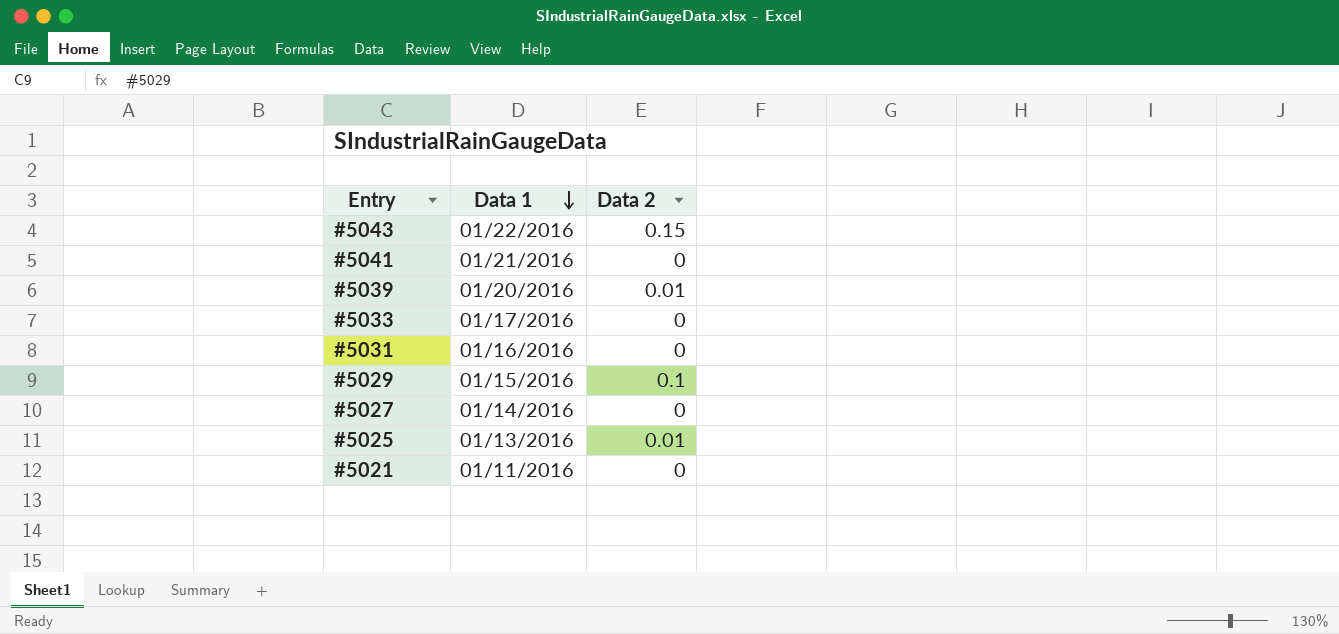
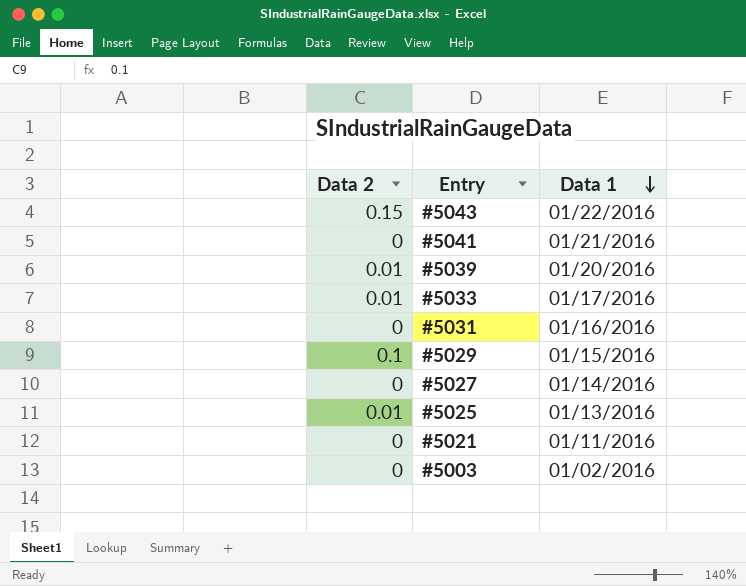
column Data 2 | position: 3 -> 1
#5033 | Data 2: 0 -> 0.01
row #5003: none -> 0 | 01/02/2016

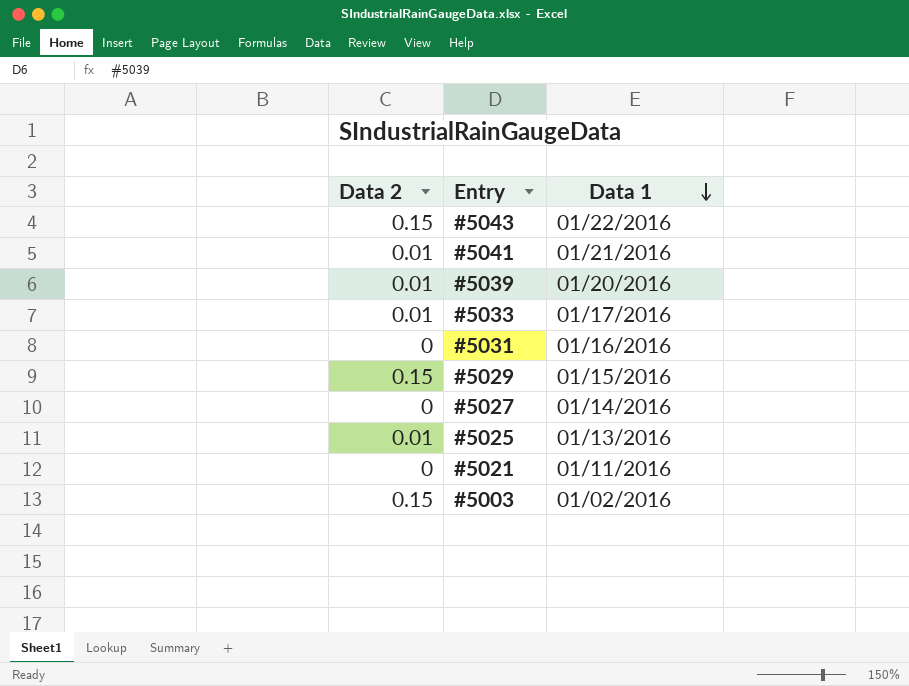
#5041 | Data 2: 0 -> 0.01
#5029 | Data 2: 0.1 -> 0.15
#5003 | Data 2: 0 -> 0.15

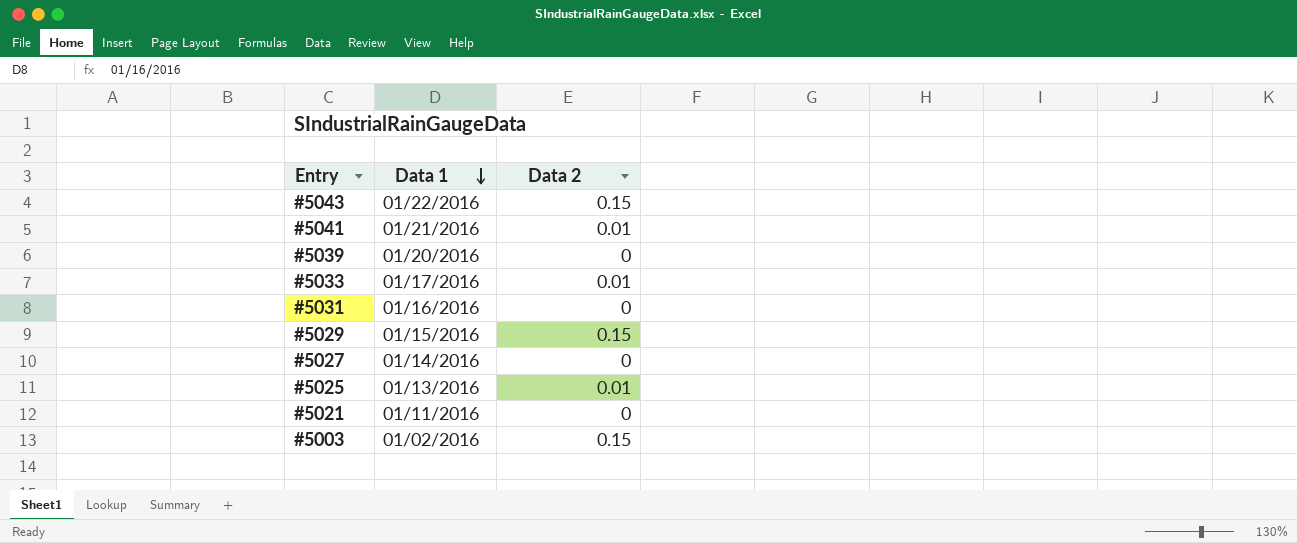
column Data 2 | position: 1 -> 3
#5039 | Data 2: 0.01 -> 0

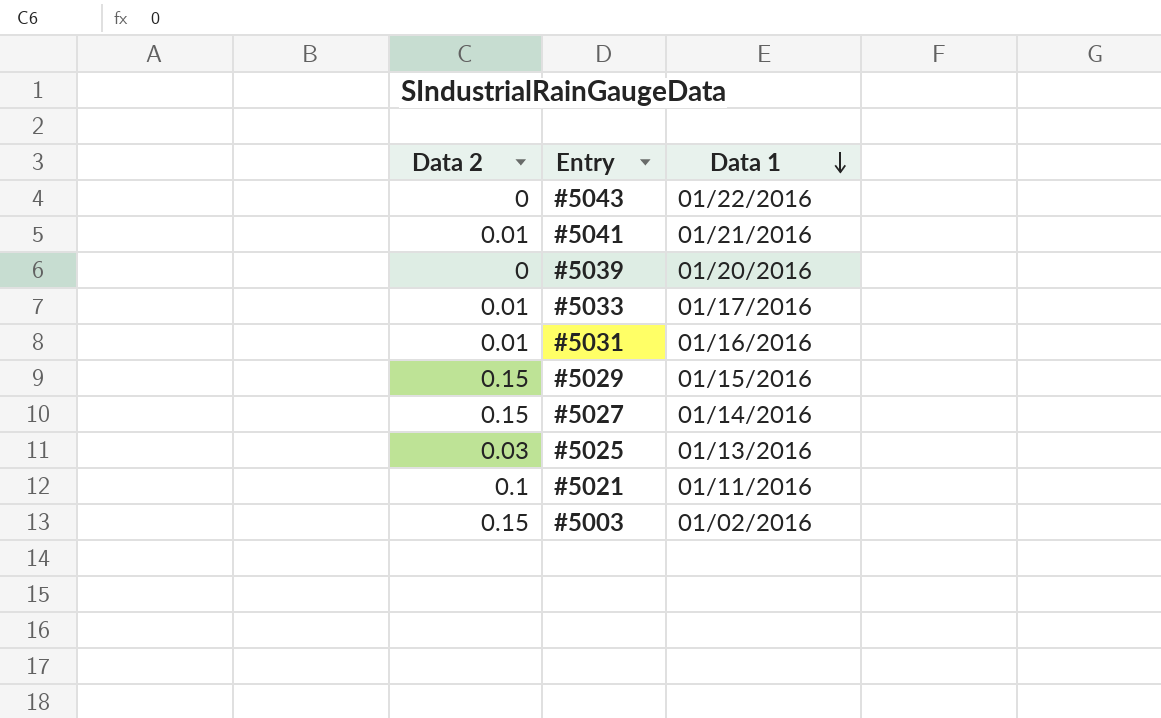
column Data 2 | position: 3 -> 1
#5043 | Data 2: 0.15 -> 0
#5031 | Data 2: 0 -> 0.01
#5027 | Data 2: 0 -> 0.15
#5025 | Data 2: 0.01 -> 0.03
#5021 | Data 2: 0 -> 0.1

